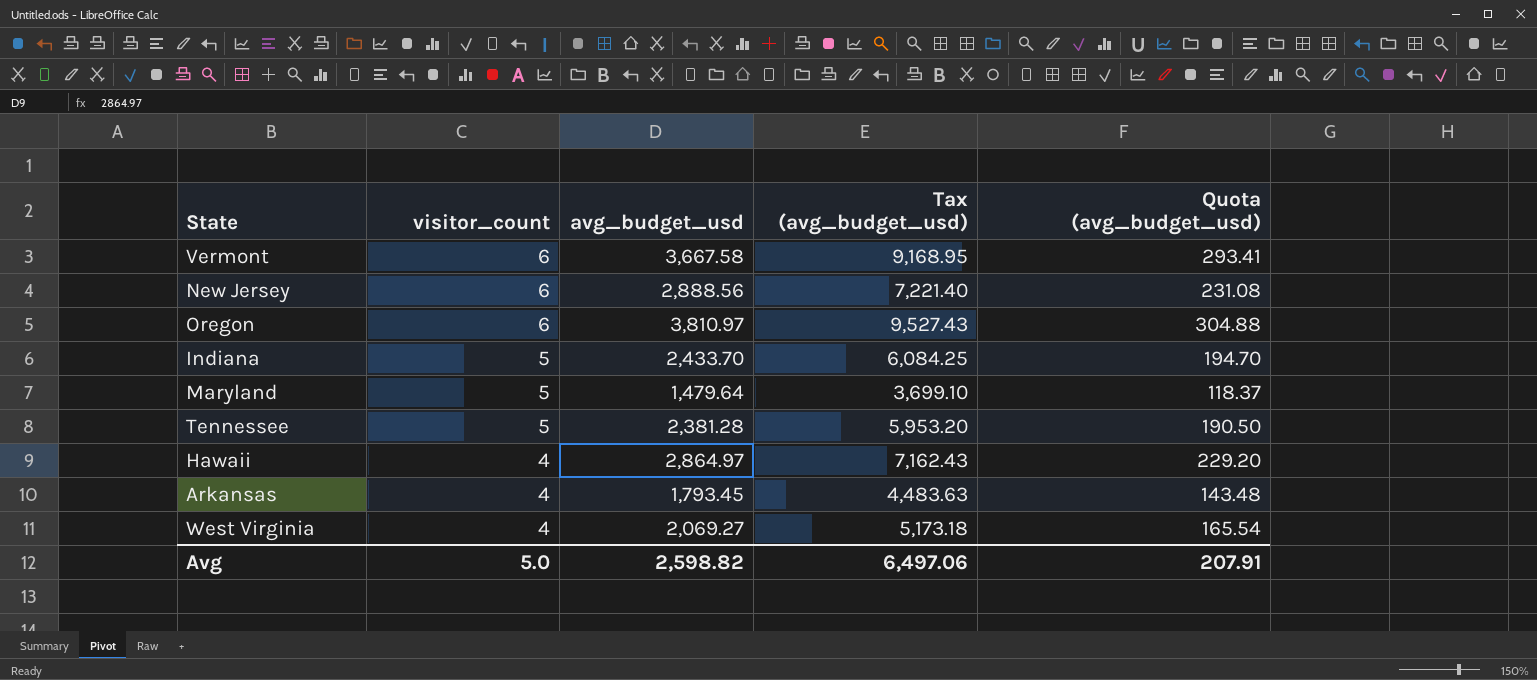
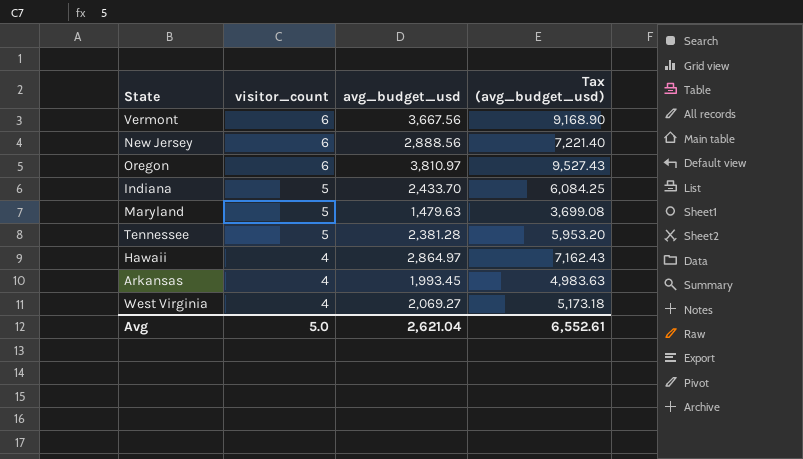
column Quota (avg_budget_usd) | formula: [avg_budget_usd] * 0.08 -> none
Vermont | avg_budget_usd: 3,667.58 -> 3,667.56
Vermont | Tax (avg_budget_usd): 9,168.95 -> 9,168.90
Maryland | avg_budget_usd: 1,479.64 -> 1,479.63
Maryland | Tax (avg_budget_usd): 3,699.10 -> 3,699.08
Arkansas | avg_budget_usd: 1,793.45 -> 1,993.45
Arkansas | Tax (avg_budget_usd): 4,483.63 -> 4,983.63
Avg | avg_budget_usd: 2,598.82 -> 2,621.04
Avg | Tax (avg_budget_usd): 6,497.06 -> 6,552.61

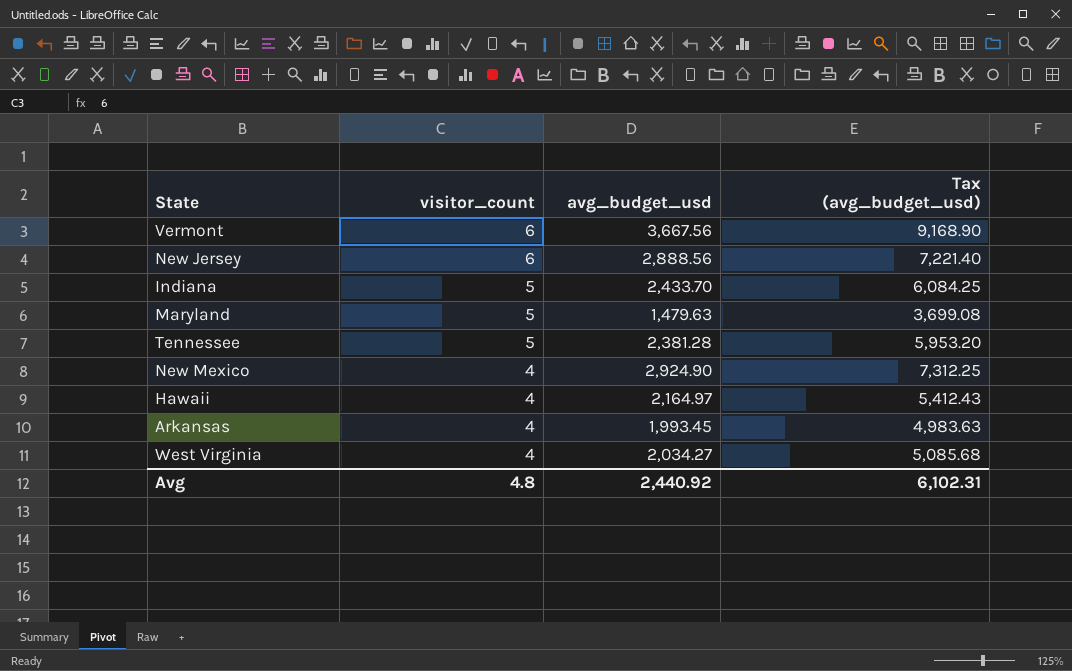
row Oregon: 6 | 3,810.97 | 9,527.43 -> none
row New Mexico: none -> 4 | 2,924.90 | 7,312.25
Hawaii | avg_budget_usd: 2,864.97 -> 2,164.97
Hawaii | Tax (avg_budget_usd): 7,162.43 -> 5,412.43
West Virginia | avg_budget_usd: 2,069.27 -> 2,034.27
West Virginia | Tax (avg_budget_usd): 5,173.18 -> 5,085.68
Avg | visitor_count: 5.0 -> 4.8
Avg | avg_budget_usd: 2,621.04 -> 2,440.92
Avg | Tax (avg_budget_usd): 6,552.61 -> 6,102.31

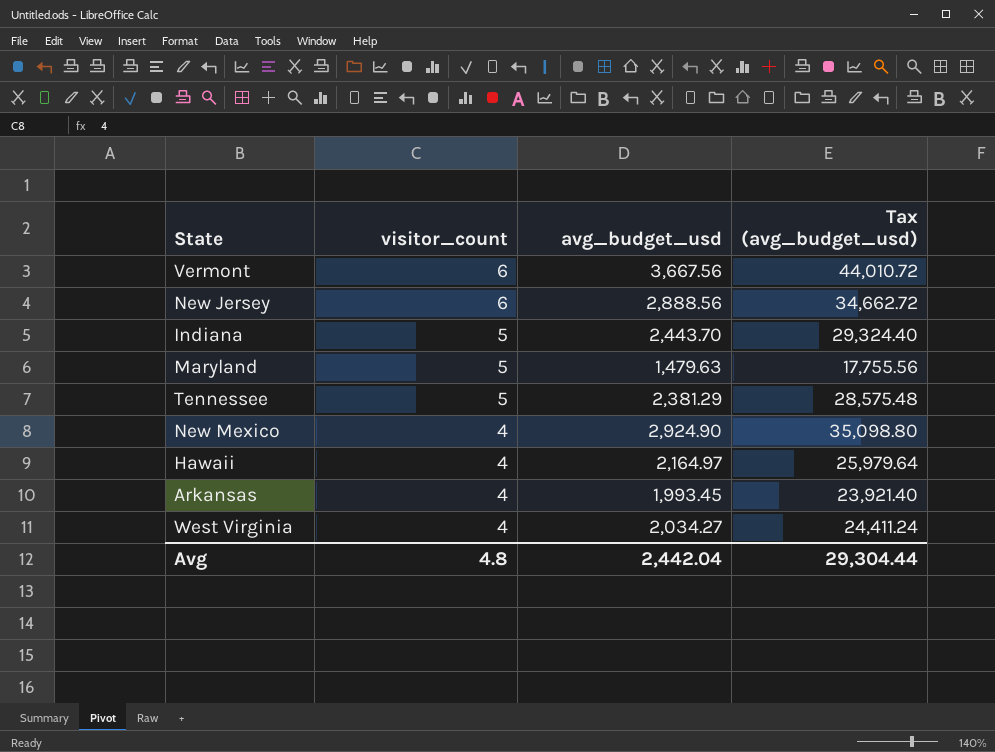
column Tax (avg_budget_usd) | formula: [avg_budget_usd] * 2.5 -> [avg_budget_usd] * 12
Indiana | avg_budget_usd: 2,433.70 -> 2,443.70
Tennessee | avg_budget_usd: 2,381.28 -> 2,381.29
Avg | avg_budget_usd: 2,440.92 -> 2,442.04
Avg | Tax (avg_budget_usd): 6,102.31 -> 29,304.44

